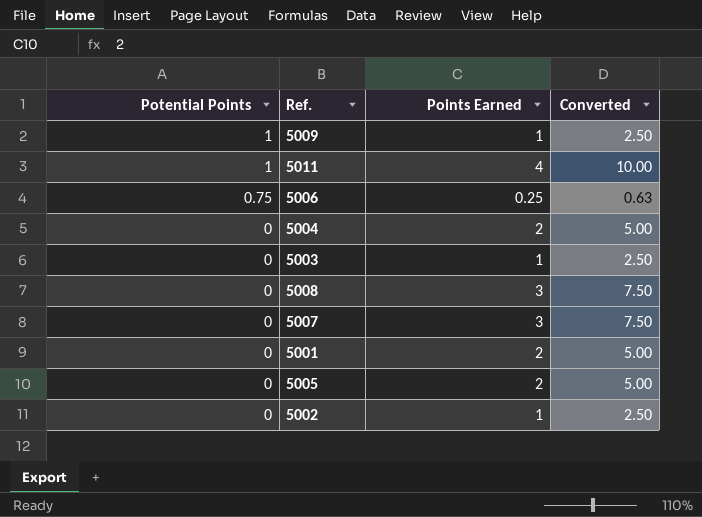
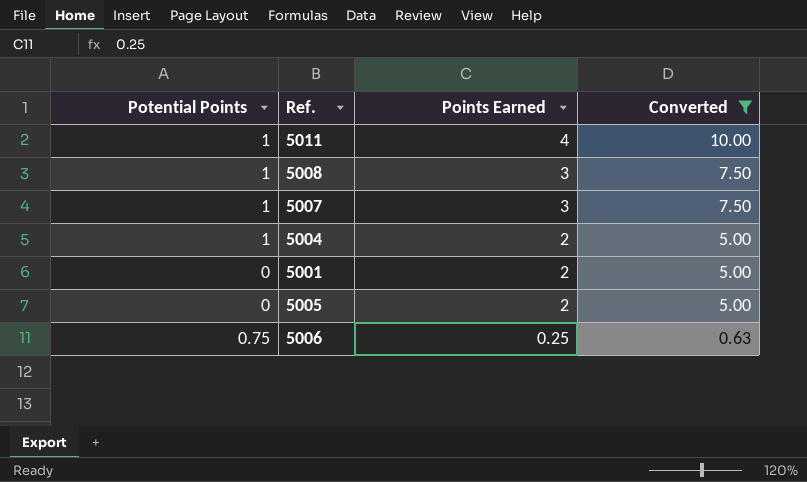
filter: none -> Converted != 2.50
row order: Potential Points descending -> Points Earned descending
5008 | Potential Points: 0 -> 1
5007 | Potential Points: 0 -> 1
5004 | Potential Points: 0 -> 1

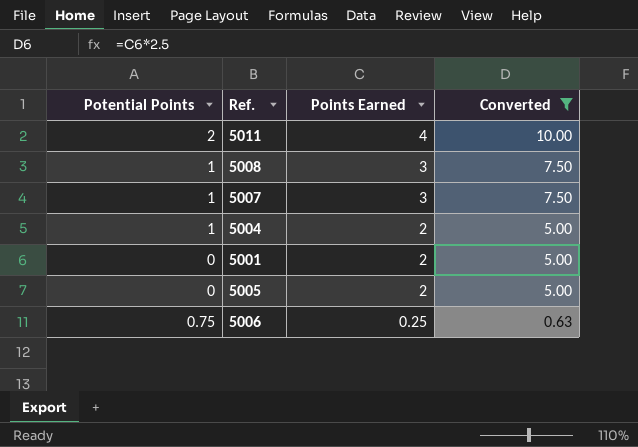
5011 | Potential Points: 1 -> 2

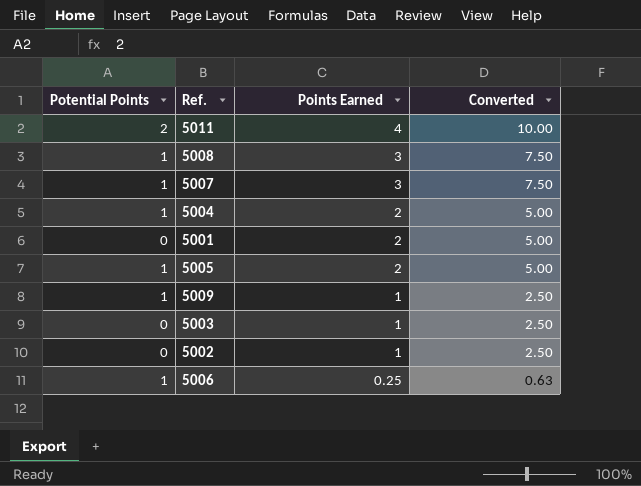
filter: Converted != 2.50 -> none
5005 | Potential Points: 0 -> 1
5006 | Potential Points: 0.75 -> 1

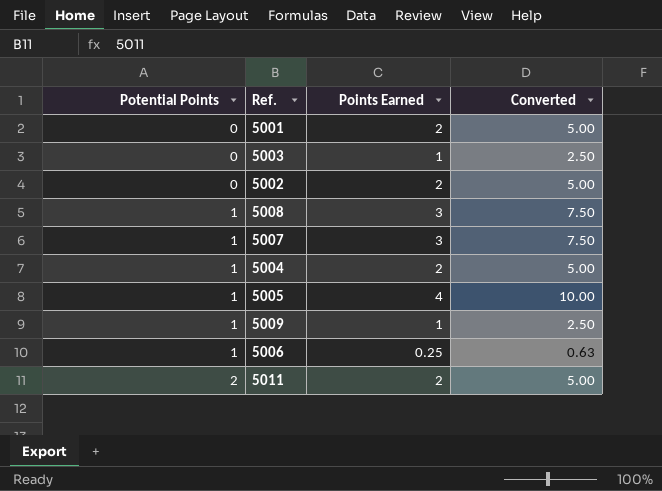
row order: Points Earned descending -> Potential Points ascending
5002 | Points Earned: 1 -> 2
5002 | Converted: 2.50 -> 5.00
5005 | Points Earned: 2 -> 4
5005 | Converted: 5.00 -> 10.00
5011 | Points Earned: 4 -> 2
5011 | Converted: 10.00 -> 5.00

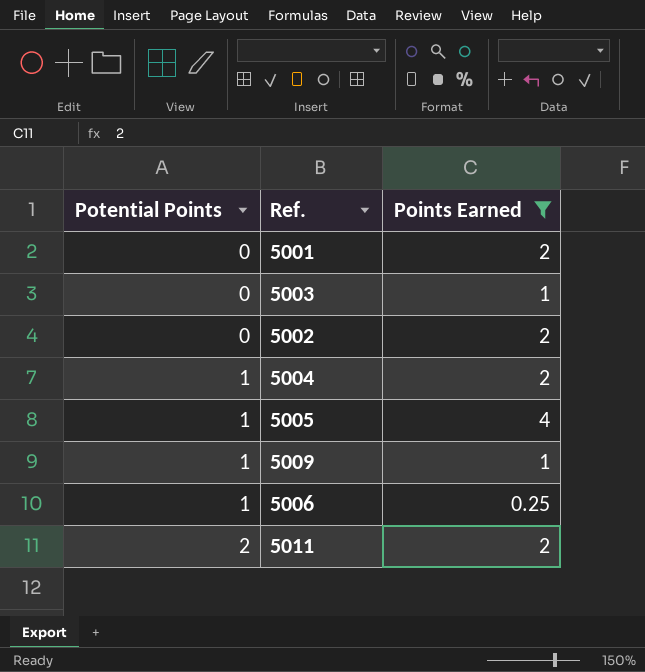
filter: none -> Points Earned != 3
column Converted | formula: [Points Earned] * 2.5 -> none

